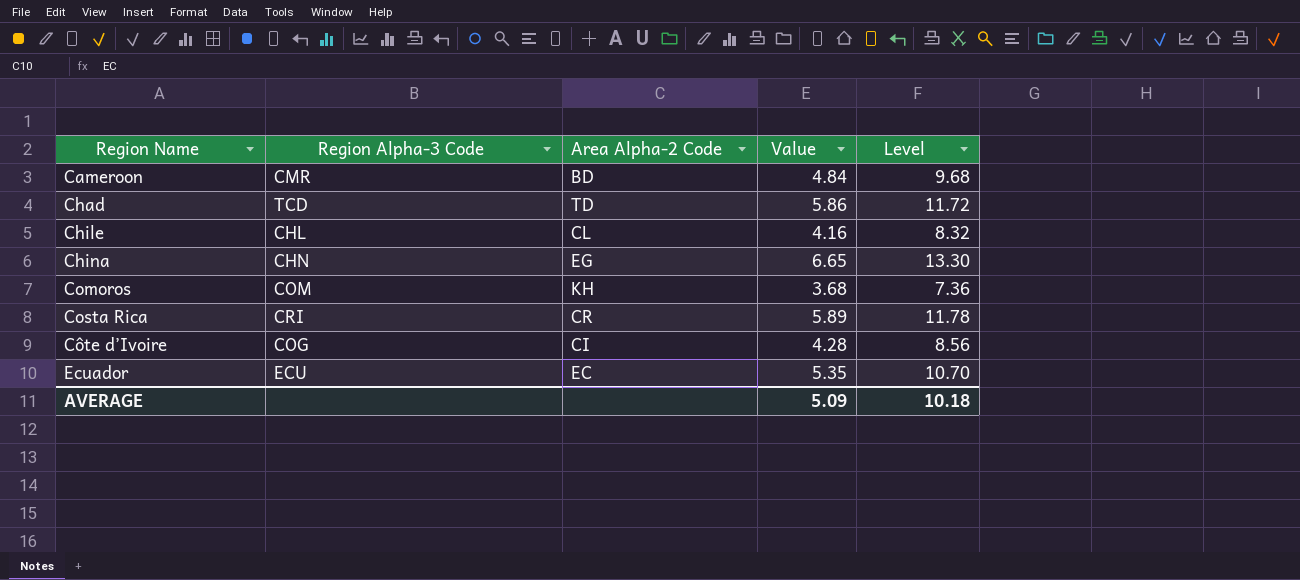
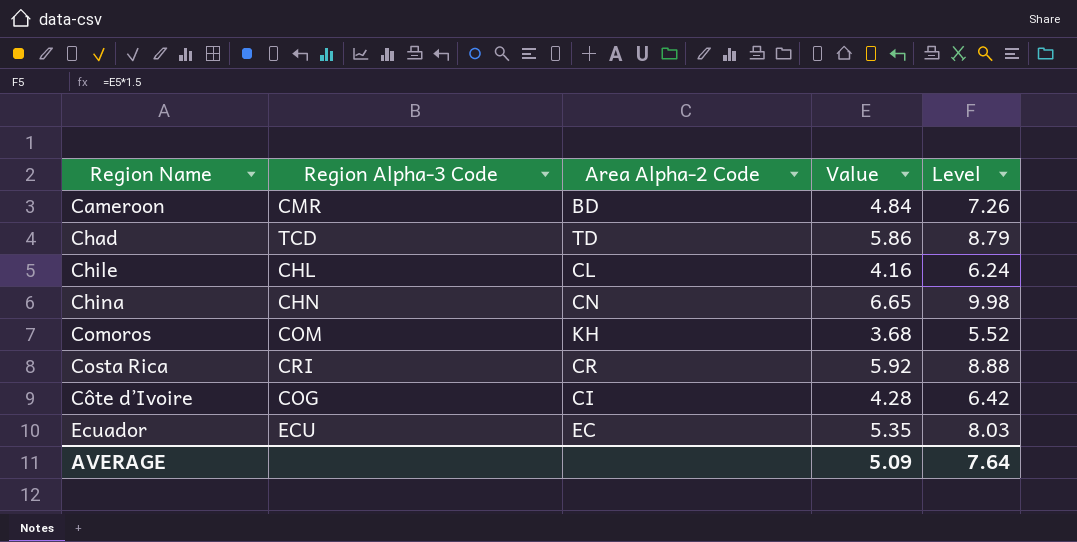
column Level | formula: [Value] * 2 -> [Value] * 1.5
China | Area Alpha-2 Code: EG -> CN
Costa Rica | Value: 5.89 -> 5.92
AVERAGE | Level: 10.18 -> 7.64

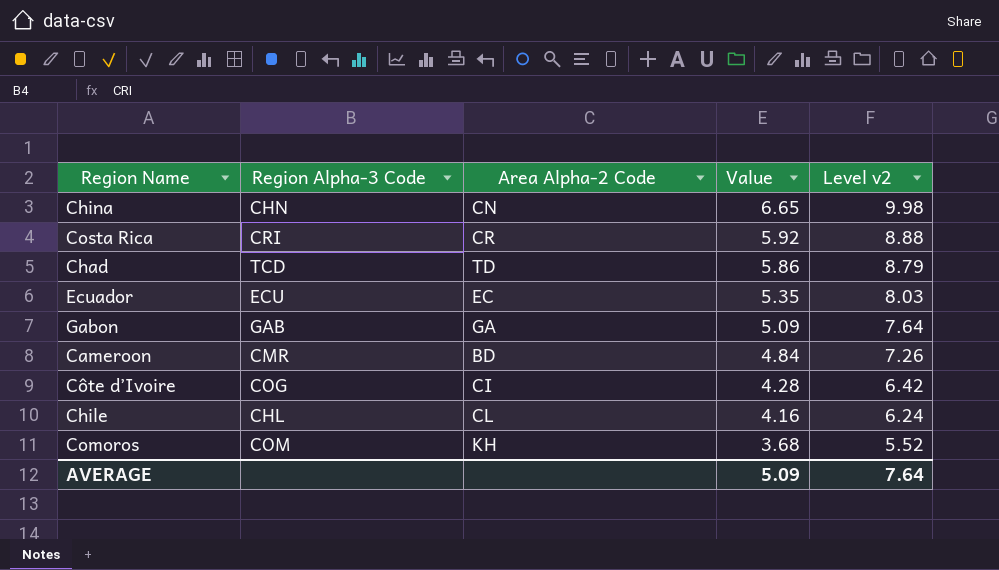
row order: Region Name ascending -> Value descending
column name: Level -> Level v2
row Gabon: none -> GAB | GA | 5.09 | 7.64

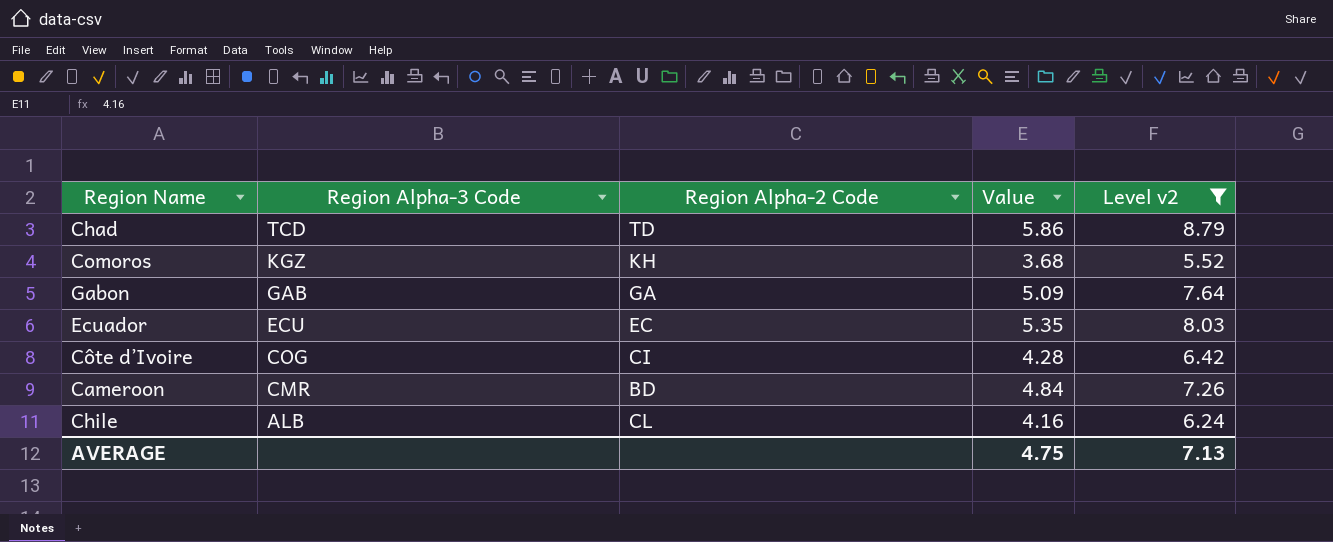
filter: none -> Level v2 <= 8.79
row order: Value descending -> Region Alpha-3 Code descending
column name: Area Alpha-2 Code -> Region Alpha-2 Code
Comoros | Region Alpha-3 Code: COM -> KGZ
Chile | Region Alpha-3 Code: CHL -> ALB
AVERAGE | Value: 5.09 -> 4.75
AVERAGE | Level v2: 7.64 -> 7.13

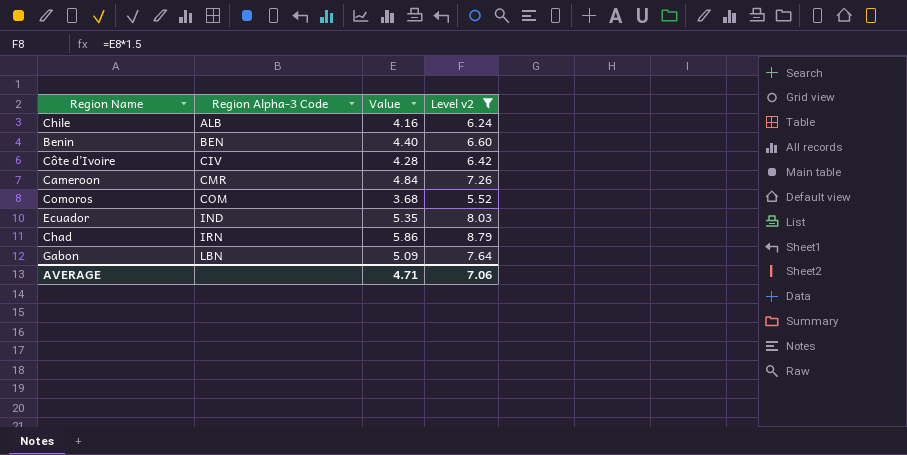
row order: Region Alpha-3 Code descending -> Region Alpha-3 Code ascending
column Region Alpha-2 Code | position: 3 -> none
row Benin: none -> BEN | 4.40 | 6.60
Côte d’Ivoire | Region Alpha-3 Code: COG -> CIV
Comoros | Region Alpha-3 Code: KGZ -> COM
Ecuador | Region Alpha-3 Code: ECU -> IND
Chad | Region Alpha-3 Code: TCD -> IRN
Gabon | Region Alpha-3 Code: GAB -> LBN
AVERAGE | Value: 4.75 -> 4.71
AVERAGE | Level v2: 7.13 -> 7.06

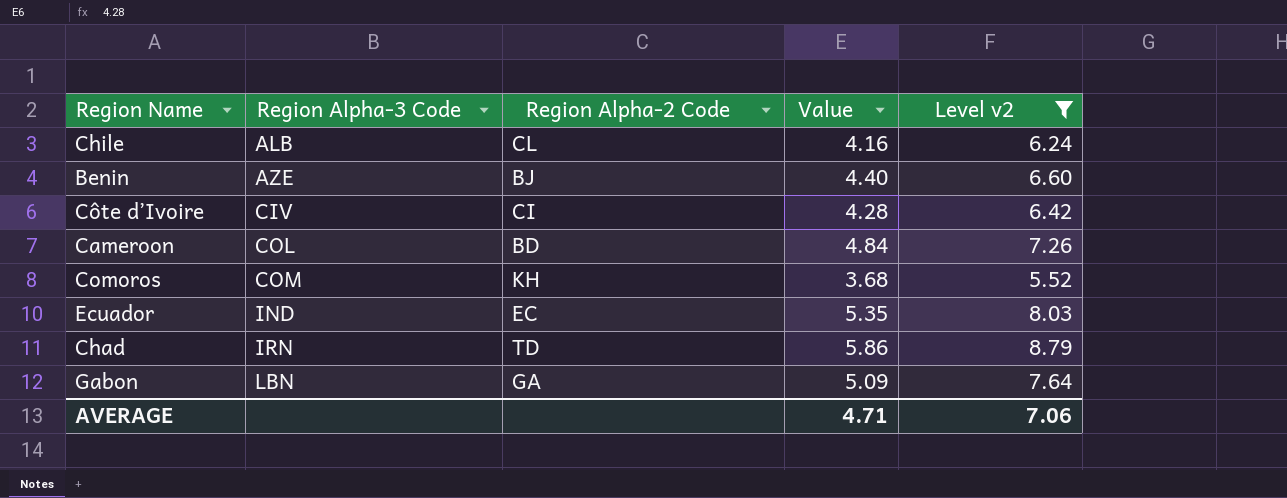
column Region Alpha-2 Code | position: none -> 3
Benin | Region Alpha-3 Code: BEN -> AZE
Cameroon | Region Alpha-3 Code: CMR -> COL

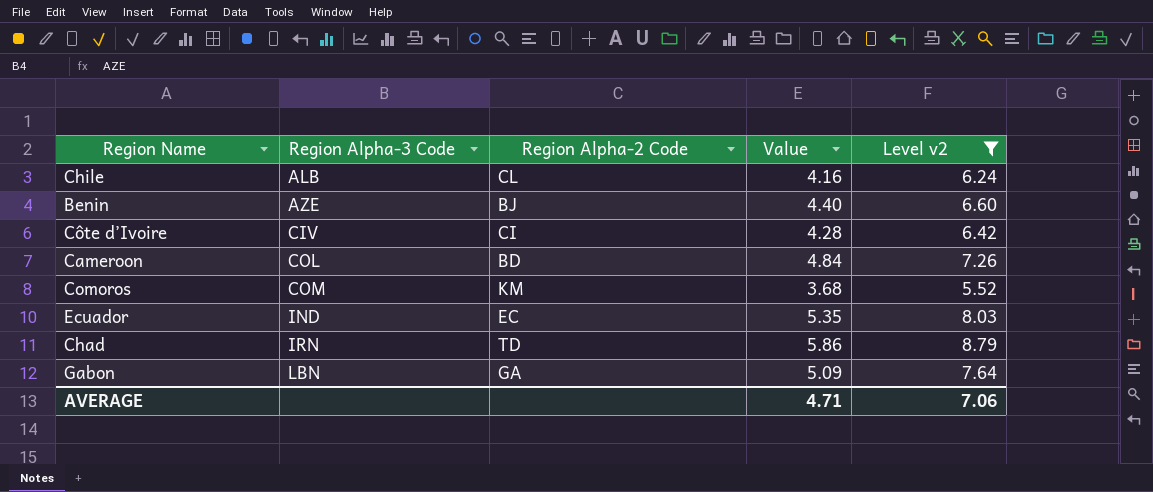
Comoros | Region Alpha-2 Code: KH -> KM

